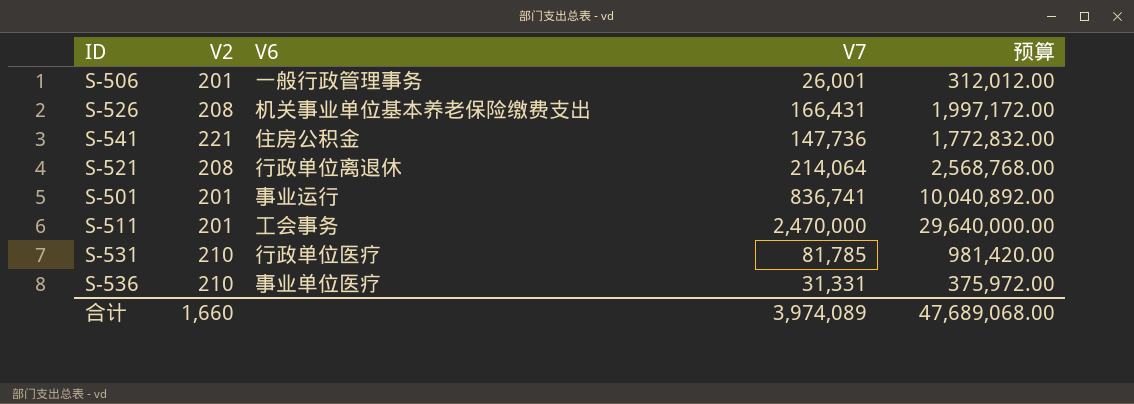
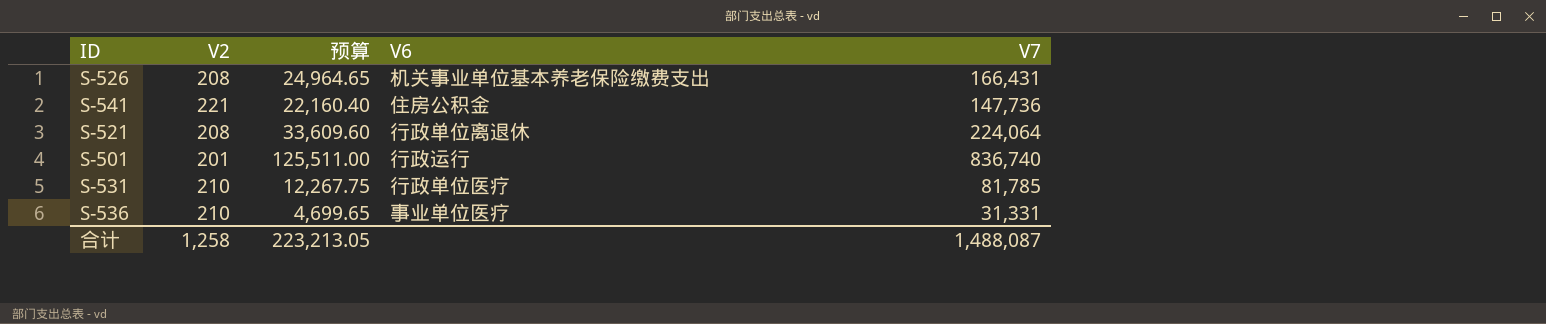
column 预算 | formula: [V7] * 12 -> [V7] * 0.15
column 预算 | position: 5 -> 3
row S-506: 201 | 一般行政管理事务 | 26,001 | 312,012.00 -> none
row S-511: 201 | 工会事务 | 2,470,000 | 29,640,000.00 -> none
S-521 | V7: 214,064 -> 224,064
S-501 | V6: 事业运行 -> 行政运行
S-501 | V7: 836,741 -> 836,740
合计 | V2: 1,660 -> 1,258
合计 | 预算: 47,689,068.00 -> 223,213.05
合计 | V7: 3,974,089 -> 1,488,087

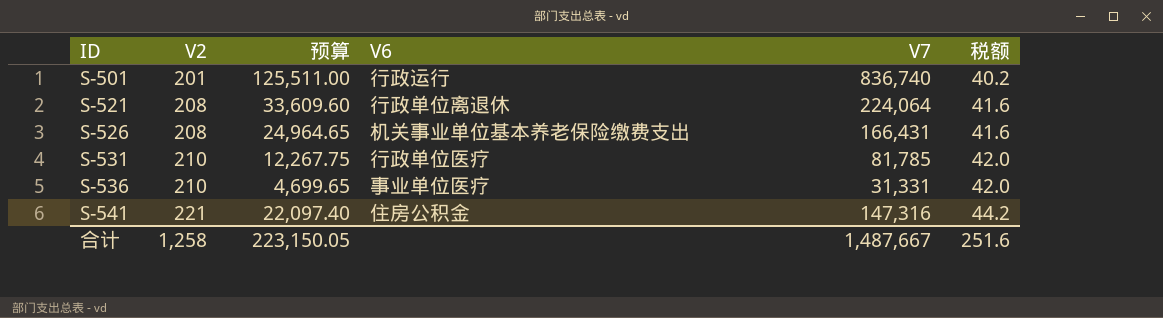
row order: none -> ID ascending
column 税额 | formula: none -> [V2] * 0.2
S-541 | 预算: 22,160.40 -> 22,097.40
S-541 | V7: 147,736 -> 147,316
合计 | 预算: 223,213.05 -> 223,150.05
合计 | V7: 1,488,087 -> 1,487,667

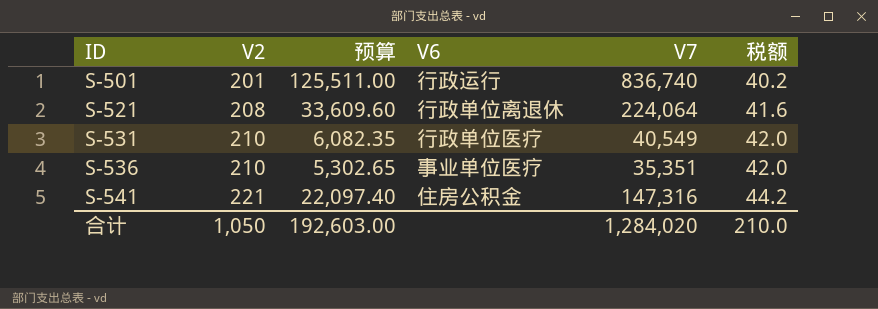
row S-526: 208 | 24,964.65 | 机关事业单位基本养老保险缴费支出 | 166,431 | 41.6 -> none
S-531 | 预算: 12,267.75 -> 6,082.35
S-531 | V7: 81,785 -> 40,549
S-536 | 预算: 4,699.65 -> 5,302.65
S-536 | V7: 31,331 -> 35,351
合计 | V2: 1,258 -> 1,050
合计 | 预算: 223,150.05 -> 192,603.00
合计 | V7: 1,487,667 -> 1,284,020
合计 | 税额: 251.6 -> 210.0

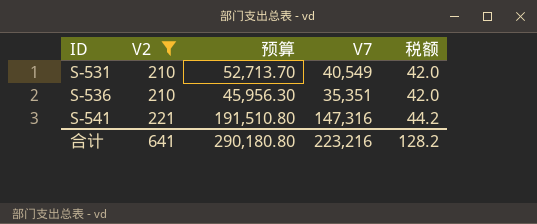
filter: none -> V2 >= 210
column V6 | position: 4 -> none
column 预算 | formula: [V7] * 0.15 -> [V7] * 1.3
合计 | V2: 1,050 -> 641
合计 | 预算: 192,603.00 -> 290,180.80
合计 | V7: 1,284,020 -> 223,216
合计 | 税额: 210.0 -> 128.2

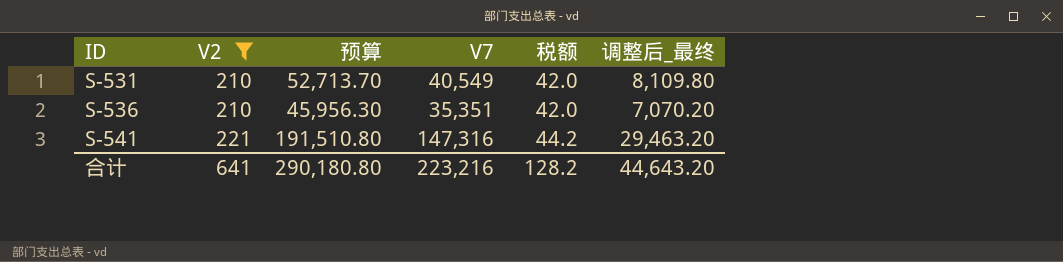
column 调整后_最终 | formula: none -> [V7] * 0.2

